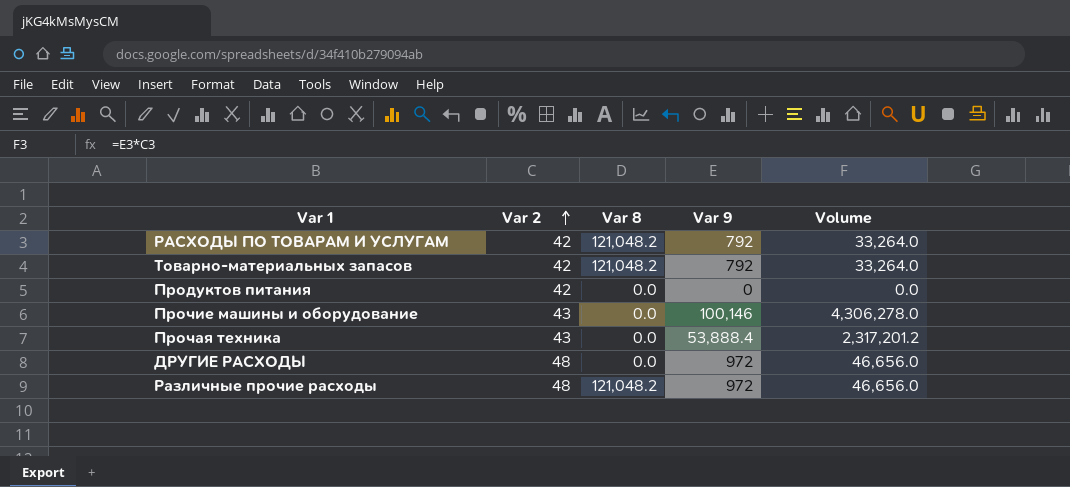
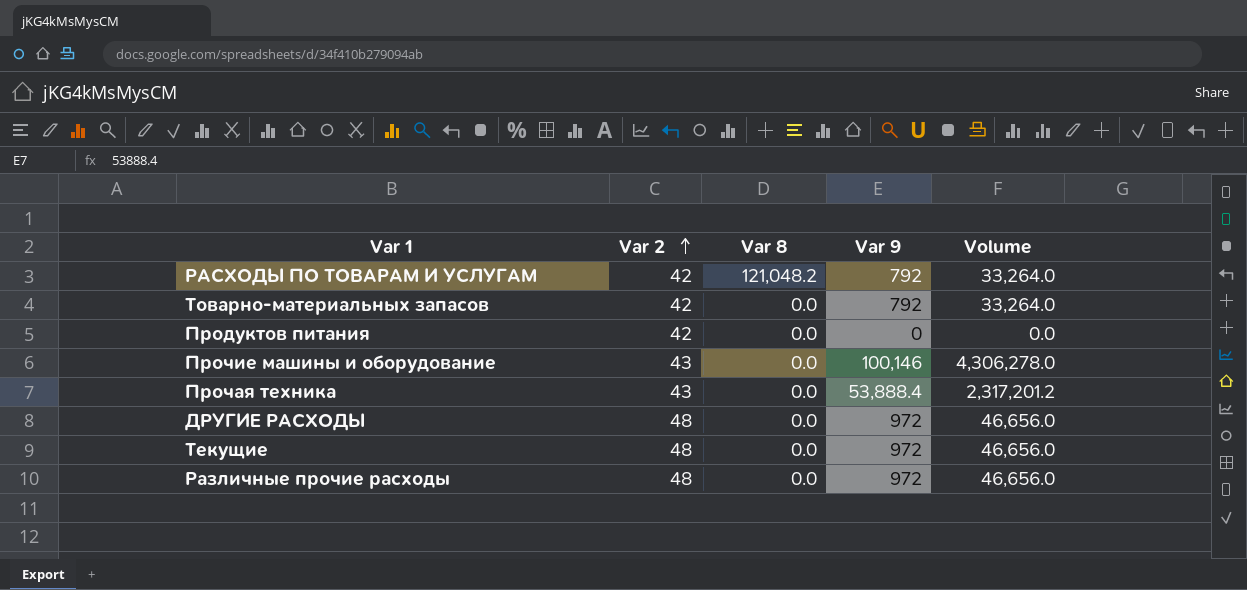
Товарно-материальных запасов | Var 8: 121,048.2 -> 0.0
row Текущие: none -> 48 | 0.0 | 972 | 46,656.0
Различные прочие расходы | Var 8: 121,048.2 -> 0.0

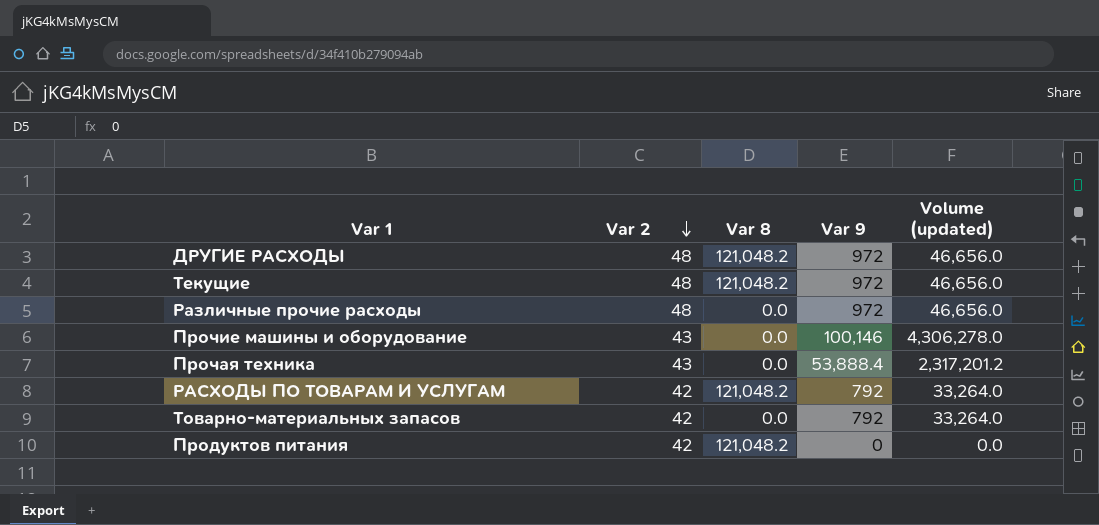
row order: Var 2 ascending -> Var 2 descending
column name: Volume -> Volume (updated)
ДРУГИЕ РАСХОДЫ | Var 8: 0.0 -> 121,048.2
Текущие | Var 8: 0.0 -> 121,048.2
Продуктов питания | Var 8: 0.0 -> 121,048.2

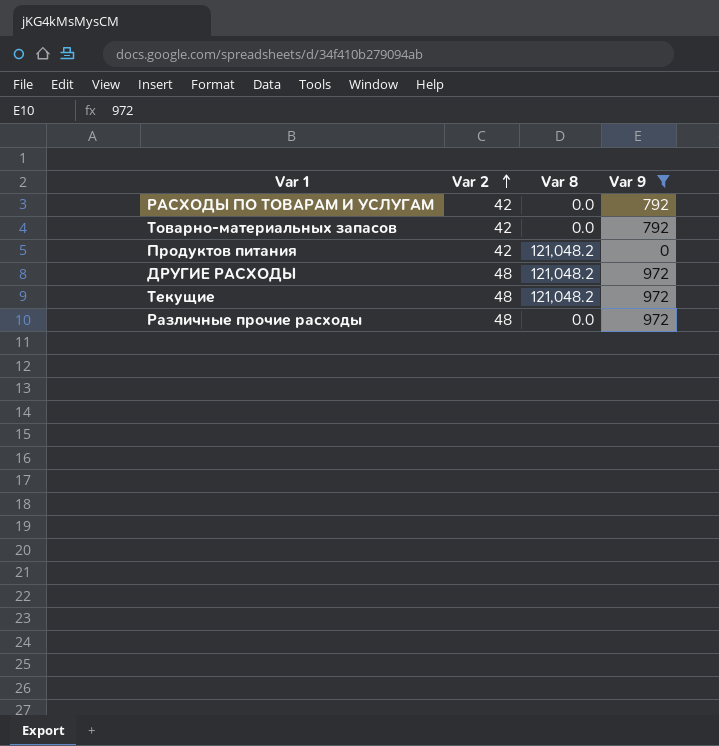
filter: none -> Var 9 <= 972
row order: Var 2 descending -> Var 2 ascending
column Volume (updated) | formula: [Var 2] * [Var 9] -> none
РАСХОДЫ ПО ТОВАРАМ И УСЛУГАМ | Var 8: 121,048.2 -> 0.0

